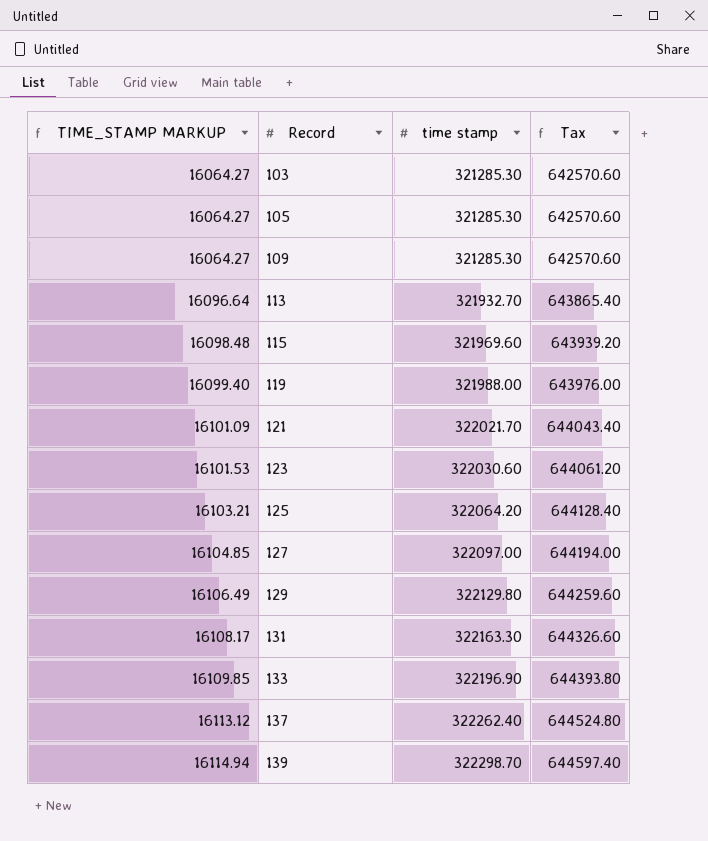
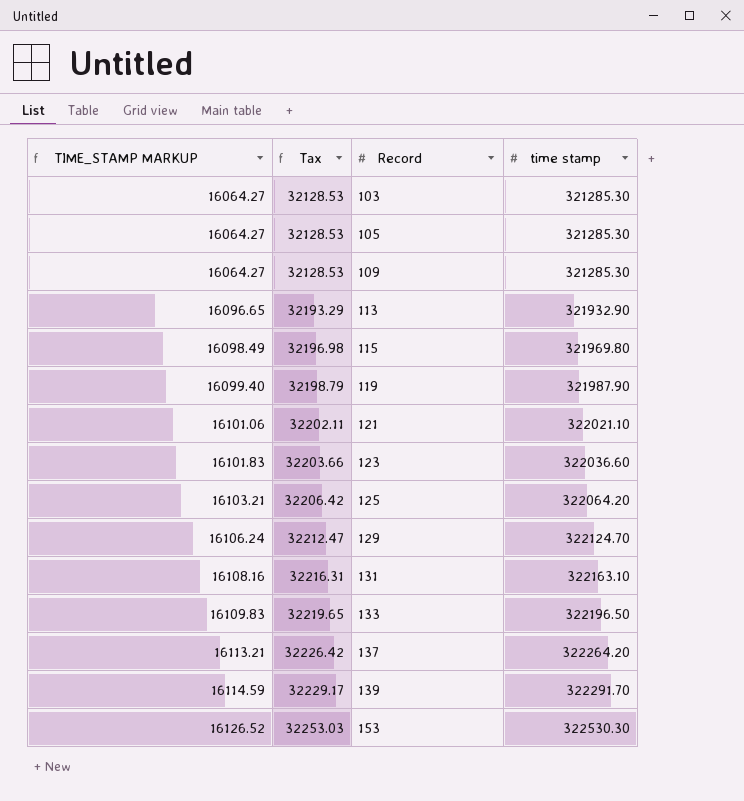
column Tax | formula: [time stamp] * 2 -> [time stamp] * 0.1
column Tax | position: 4 -> 2
row 127: 16104.85 | 322097.00 | 644194.00 -> none
113 | TIME_STAMP MARKUP: 16096.64 -> 16096.65
113 | time stamp: 321932.70 -> 321932.90
115 | TIME_STAMP MARKUP: 16098.48 -> 16098.49
115 | time stamp: 321969.60 -> 321969.80
119 | time stamp: 321988.00 -> 321987.90
121 | TIME_STAMP MARKUP: 16101.09 -> 16101.06
121 | time stamp: 322021.70 -> 322021.10
123 | TIME_STAMP MARKUP: 16101.53 -> 16101.83
123 | time stamp: 322030.60 -> 322036.60
129 | TIME_STAMP MARKUP: 16106.49 -> 16106.24
129 | time stamp: 322129.80 -> 322124.70
131 | TIME_STAMP MARKUP: 16108.17 -> 16108.16
131 | time stamp: 322163.30 -> 322163.10
133 | TIME_STAMP MARKUP: 16109.85 -> 16109.83
133 | time stamp: 322196.90 -> 322196.50
137 | TIME_STAMP MARKUP: 16113.12 -> 16113.21
137 | time stamp: 322262.40 -> 322264.20
139 | TIME_STAMP MARKUP: 16114.94 -> 16114.59
139 | time stamp: 322298.70 -> 322291.70
row 153: none -> 16126.52 | 32253.03 | 322530.30

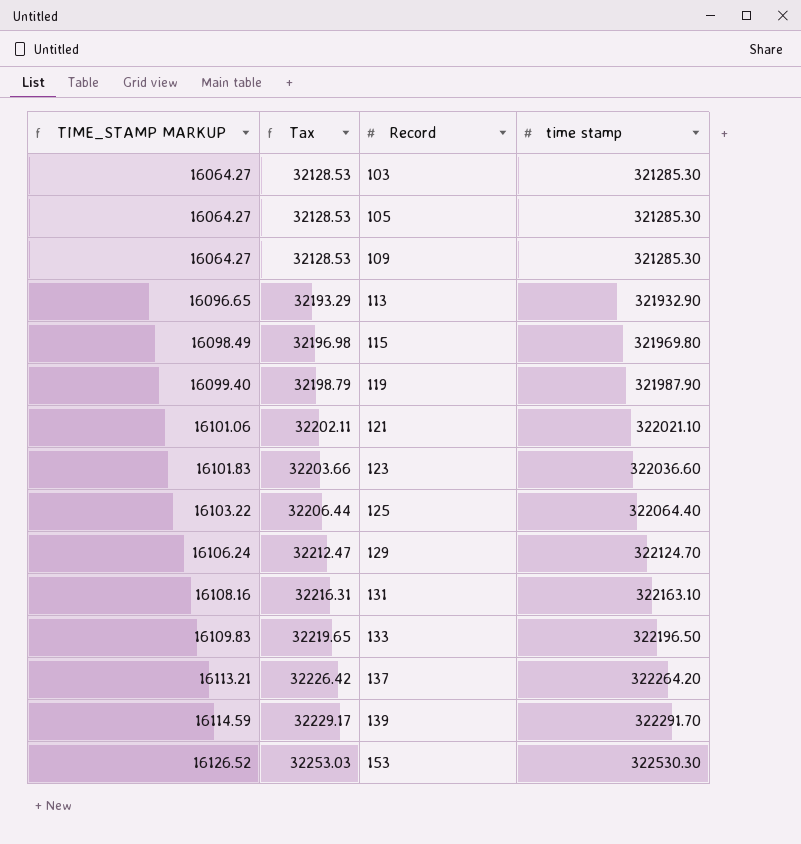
125 | TIME_STAMP MARKUP: 16103.21 -> 16103.22
125 | Tax: 32206.42 -> 32206.44
125 | time stamp: 322064.20 -> 322064.40

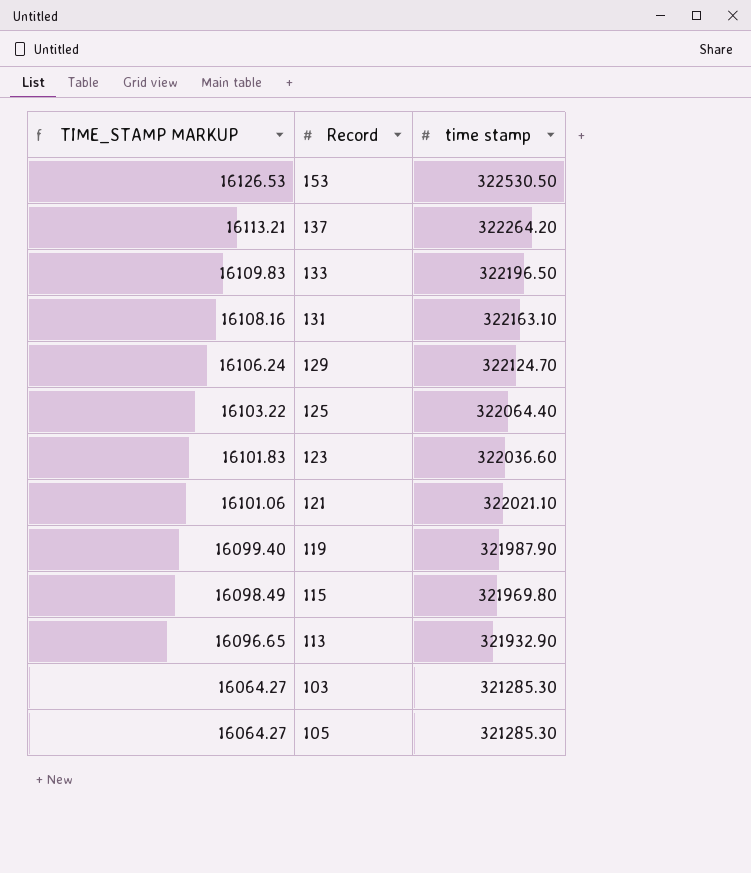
row order: TIME_STAMP MARKUP ascending -> TIME_STAMP MARKUP descending
column Tax | formula: [time stamp] * 0.1 -> none
row 109: 16064.27 | 32128.53 | 321285.30 -> none
row 139: 16114.59 | 32229.17 | 322291.70 -> none
153 | TIME_STAMP MARKUP: 16126.52 -> 16126.53
153 | time stamp: 322530.30 -> 322530.50

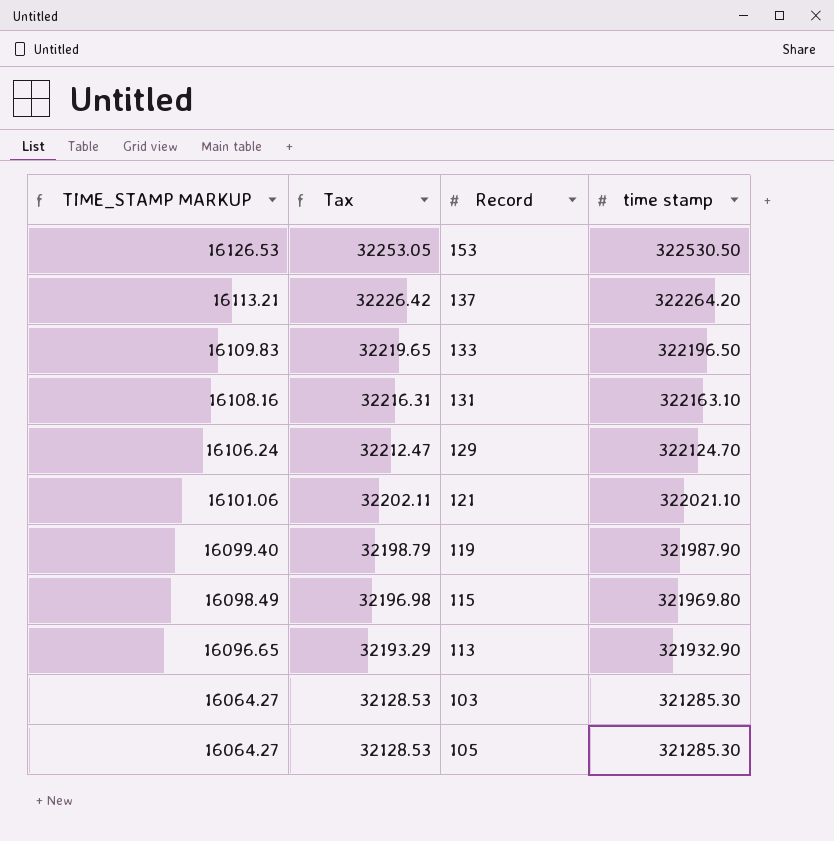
column Tax | formula: none -> [time stamp] * 0.1
row 125: 16103.22 | 322064.40 -> none
row 123: 16101.83 | 322036.60 -> none

